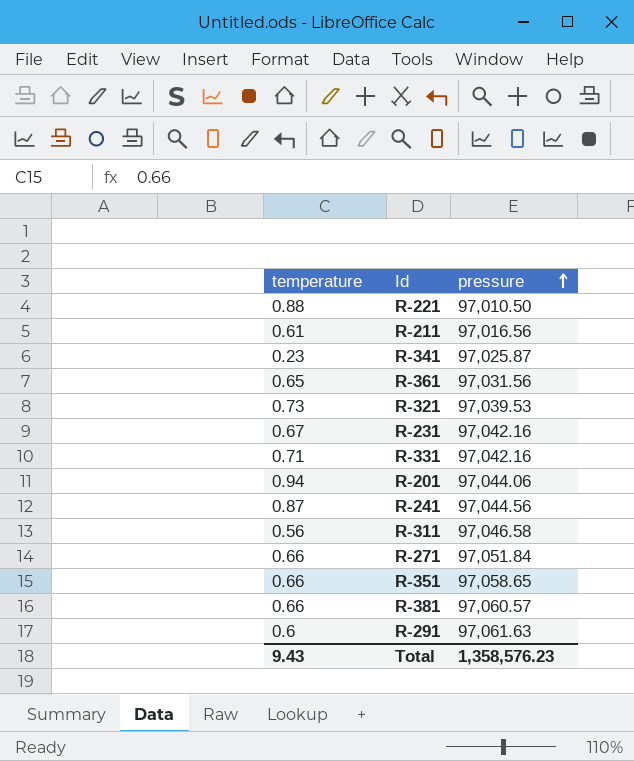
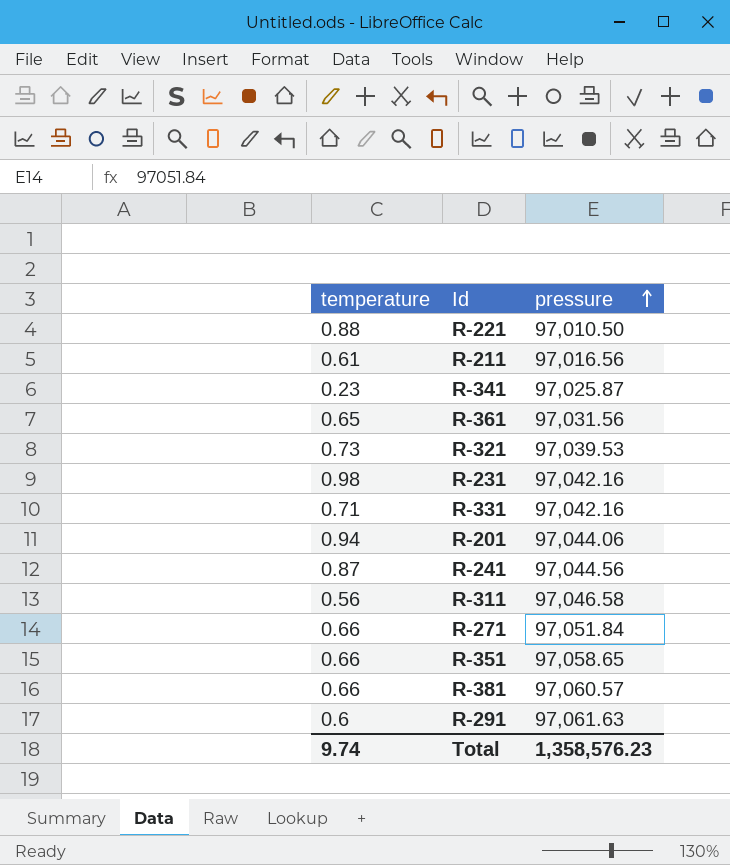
R-231 | temperature: 0.67 -> 0.98
Total | temperature: 9.43 -> 9.74

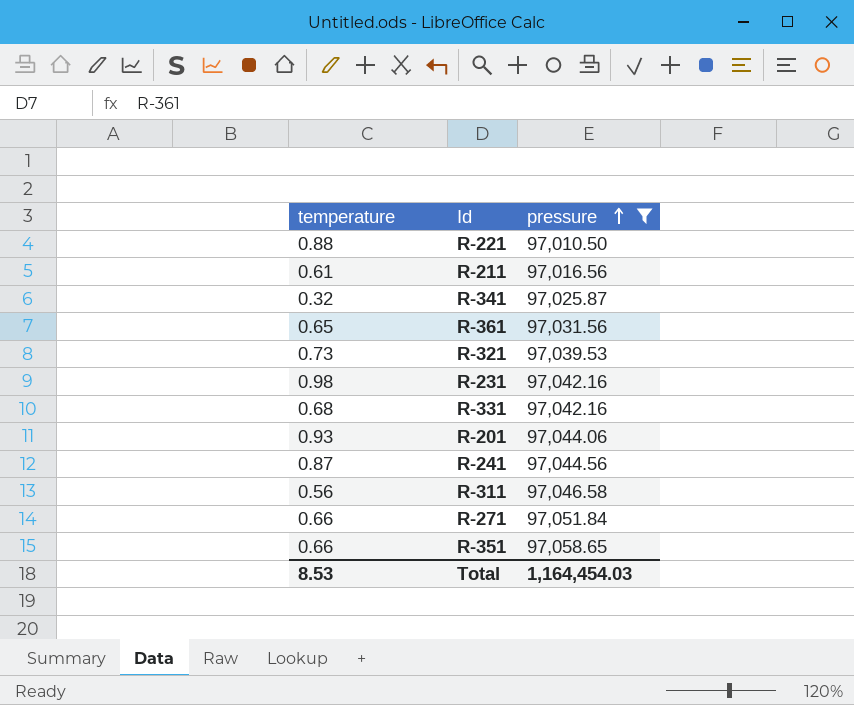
filter: none -> pressure <= 97,058.65
R-341 | temperature: 0.23 -> 0.32
R-331 | temperature: 0.71 -> 0.68
R-201 | temperature: 0.94 -> 0.93
Total | temperature: 9.74 -> 8.53
Total | pressure: 1,358,576.23 -> 1,164,454.03

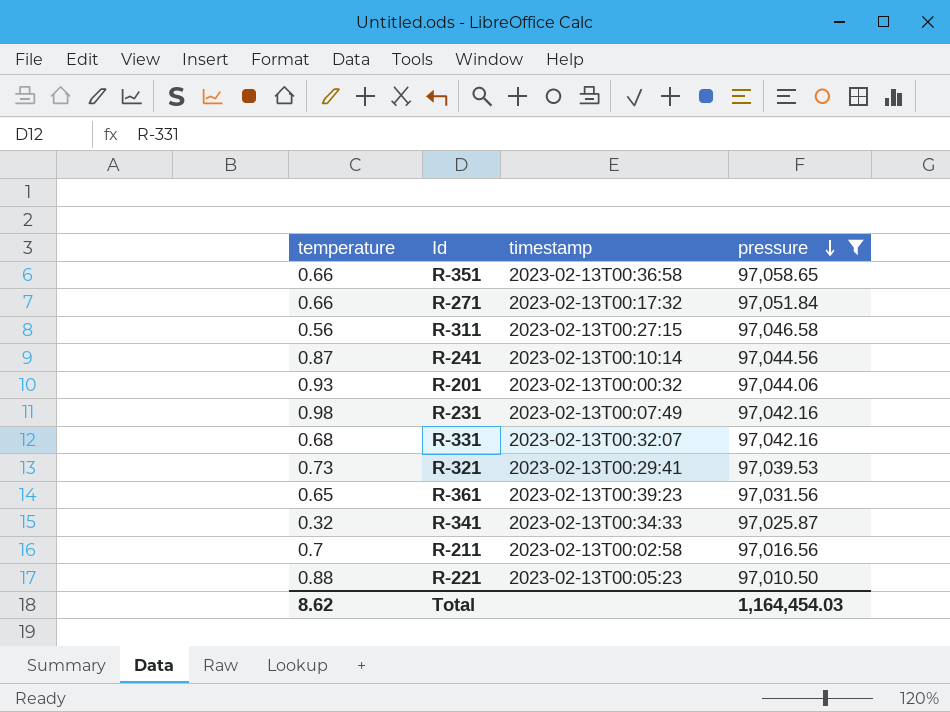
row order: pressure ascending -> pressure descending
column timestamp | position: none -> 3
R-211 | temperature: 0.61 -> 0.7
Total | temperature: 8.53 -> 8.62

